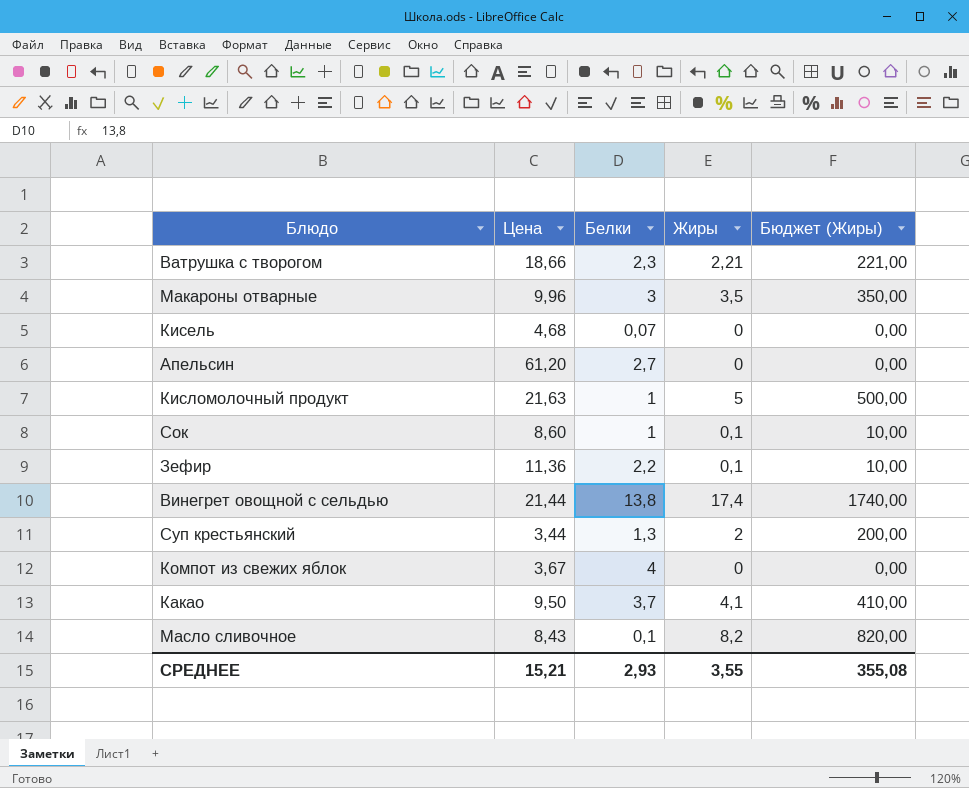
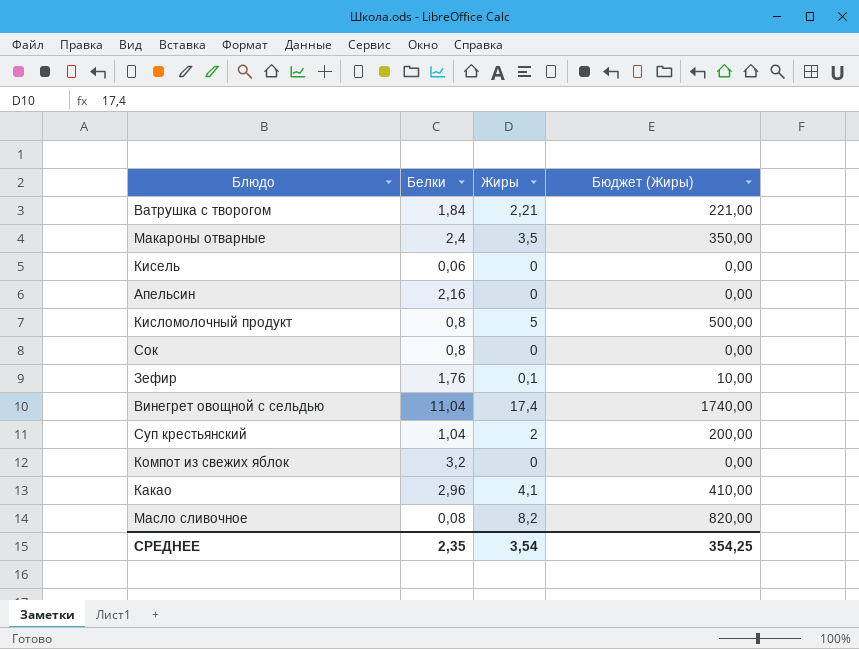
column Цена | position: 2 -> none
Ватрушка с творогом | Белки: 2,3 -> 1,84
Макароны отварные | Белки: 3 -> 2,4
Кисель | Белки: 0,07 -> 0,06
Апельсин | Белки: 2,7 -> 2,16
Кисломолочный продукт | Белки: 1 -> 0,8
Сок | Белки: 1 -> 0,8
Сок | Жиры: 0,1 -> 0
Сок | Бюджет (Жиры): 10,00 -> 0,00
Зефир | Белки: 2,2 -> 1,76
Винегрет овощной с сельдью | Белки: 13,8 -> 11,04
Суп крестьянский | Белки: 1,3 -> 1,04
Компот из свежих яблок | Белки: 4 -> 3,2
Какао | Белки: 3,7 -> 2,96
Масло сливочное | Белки: 0,1 -> 0,08
СРЕДНЕЕ | Белки: 2,93 -> 2,35
СРЕДНЕЕ | Жиры: 3,55 -> 3,54
СРЕДНЕЕ | Бюджет (Жиры): 355,08 -> 354,25

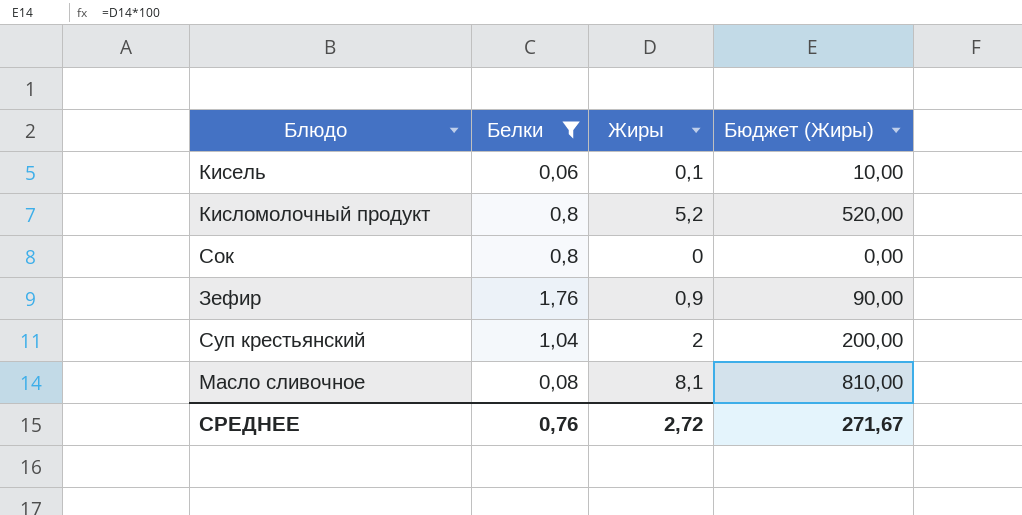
filter: none -> Белки <= 1,76
Кисель | Жиры: 0 -> 0,1
Кисель | Бюджет (Жиры): 0,00 -> 10,00
Кисломолочный продукт | Жиры: 5 -> 5,2
Кисломолочный продукт | Бюджет (Жиры): 500,00 -> 520,00
Зефир | Жиры: 0,1 -> 0,9
Зефир | Бюджет (Жиры): 10,00 -> 90,00
Масло сливочное | Жиры: 8,2 -> 8,1
Масло сливочное | Бюджет (Жиры): 820,00 -> 810,00
СРЕДНЕЕ | Белки: 2,35 -> 0,76
СРЕДНЕЕ | Жиры: 3,54 -> 2,72
СРЕДНЕЕ | Бюджет (Жиры): 354,25 -> 271,67

